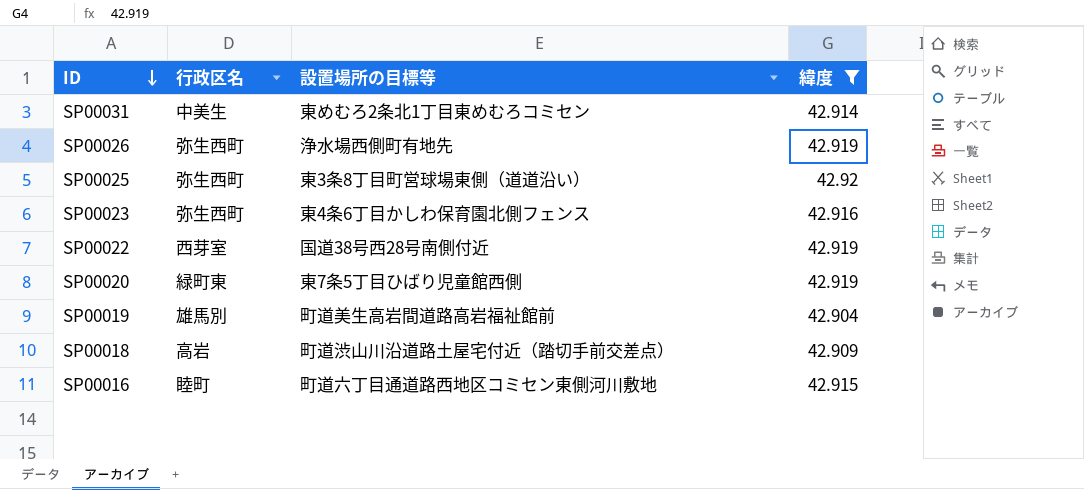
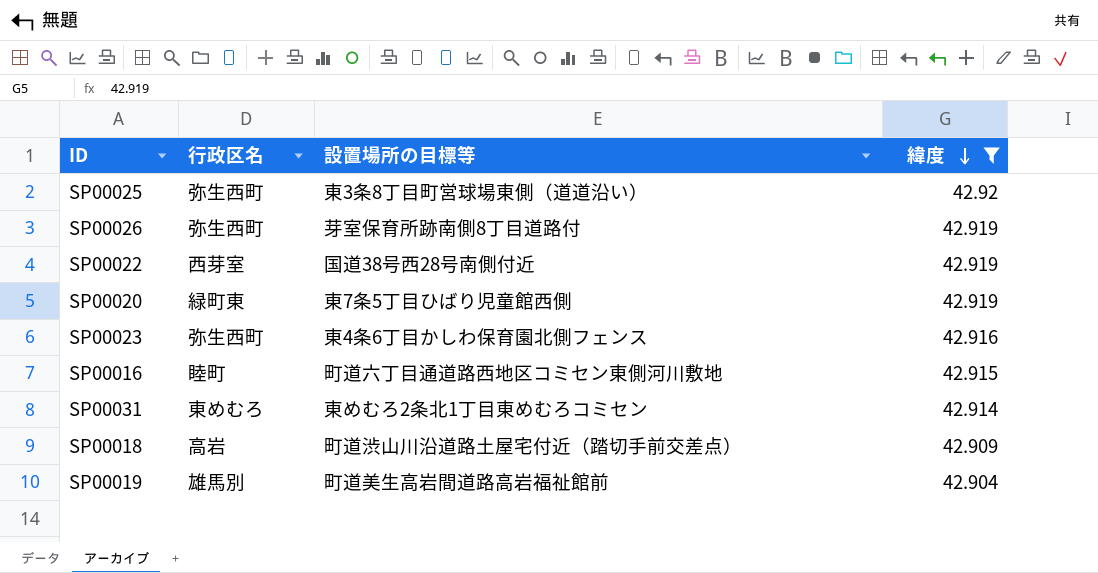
row order: ID descending -> 緯度 descending
SP00026 | 設置場所の目標等: 浄水場西側町有地先 -> 芽室保育所跡南側8丁目道路付
SP00031 | 行政区名: 中美生 -> 東めむろ

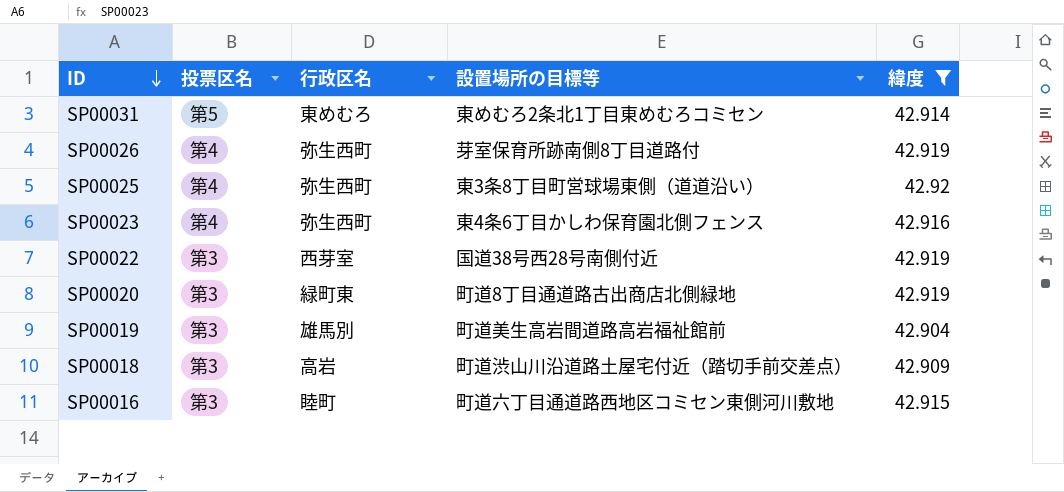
row order: 緯度 descending -> ID descending
column 投票区名 | position: none -> 2
SP00020 | 設置場所の目標等: 東7条5丁目ひばり児童館西側 -> 町道8丁目通道路古出商店北側緑地

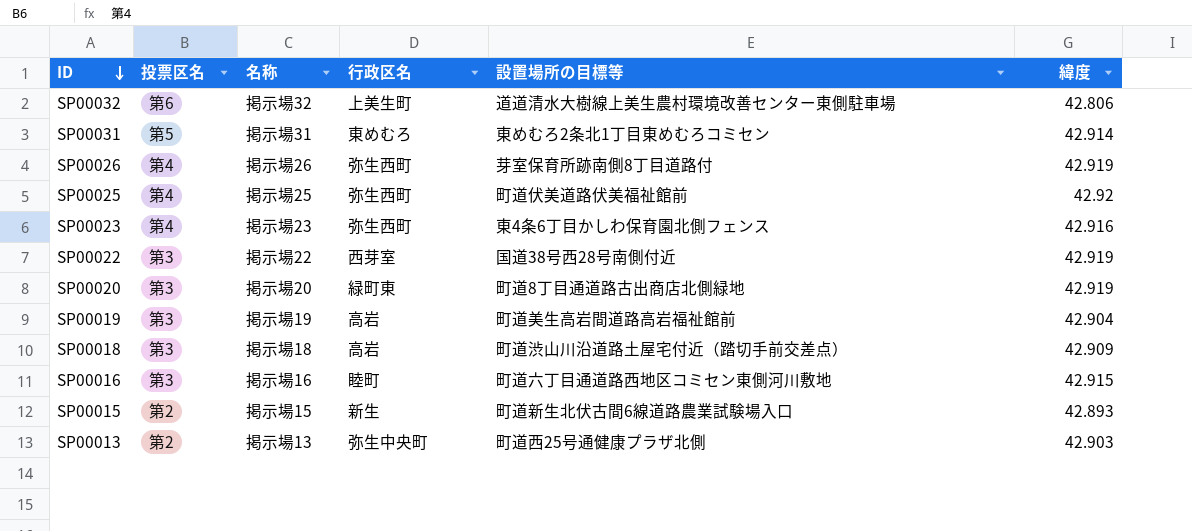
filter: 緯度 >= 42.904 -> none
column 名称 | position: none -> 3
SP00025 | 設置場所の目標等: 東3条8丁目町営球場東側（道道沿い） -> 町道伏美道路伏美福祉館前
SP00019 | 行政区名: 雄馬別 -> 高岩

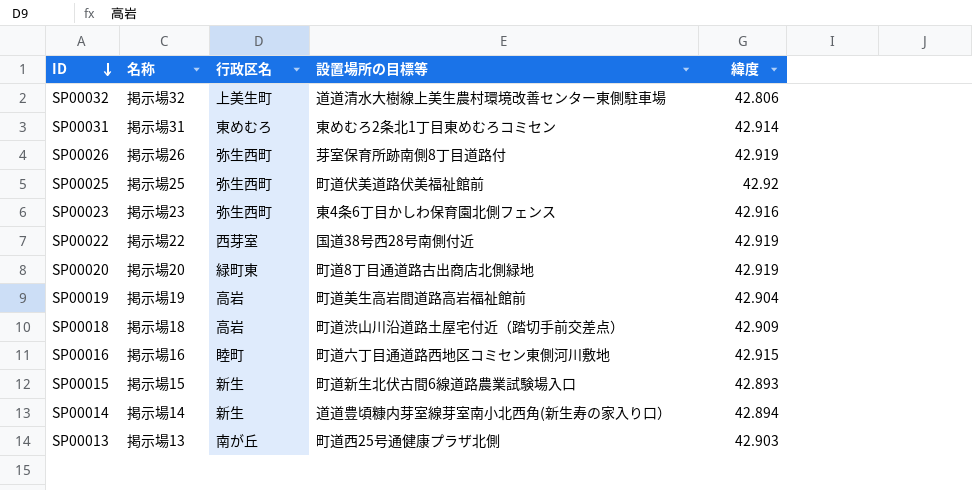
column 投票区名 | position: 2 -> none
row SP00014: none -> 掲示場14 | 新生 | 道道豊頃糠内芽室線芽室南小北西角(新生寿の家入り口） | 42.894
SP00013 | 行政区名: 弥生中央町 -> 南が丘

